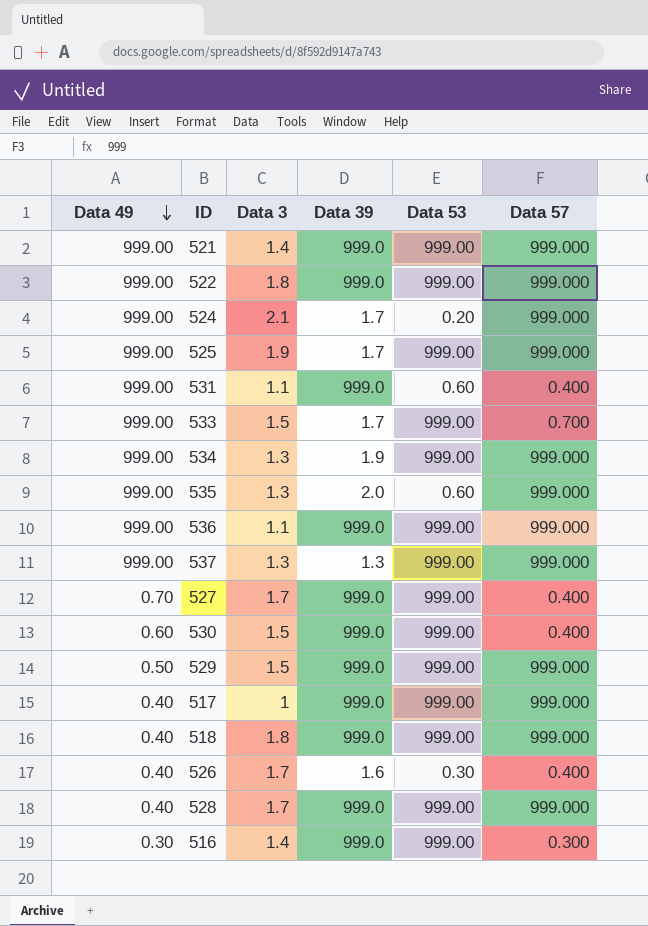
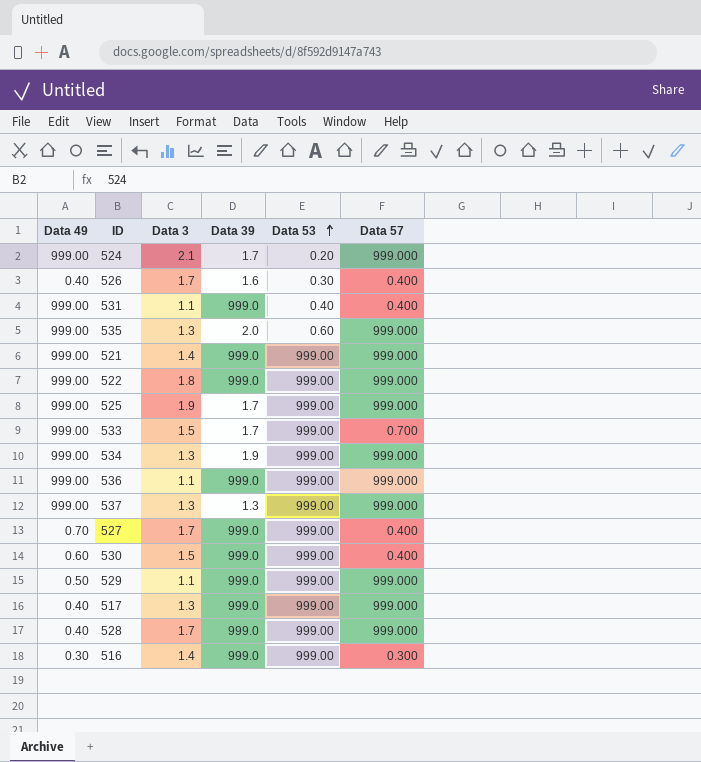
row order: Data 49 descending -> Data 53 ascending
row 518: 0.40 | 1.8 | 999.0 | 999.00 | 999.000 -> none
531 | Data 53: 0.60 -> 0.40
529 | Data 3: 1.5 -> 1.1
517 | Data 3: 1 -> 1.3

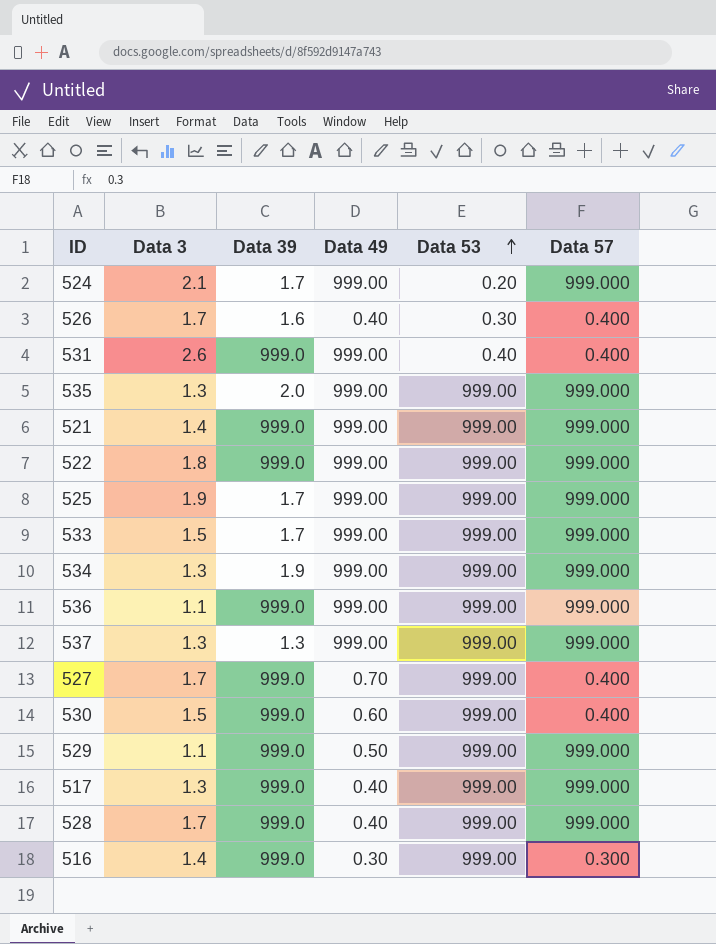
column Data 49 | position: 1 -> 4
531 | Data 3: 1.1 -> 2.6
535 | Data 53: 0.60 -> 999.00
533 | Data 57: 0.700 -> 999.000

